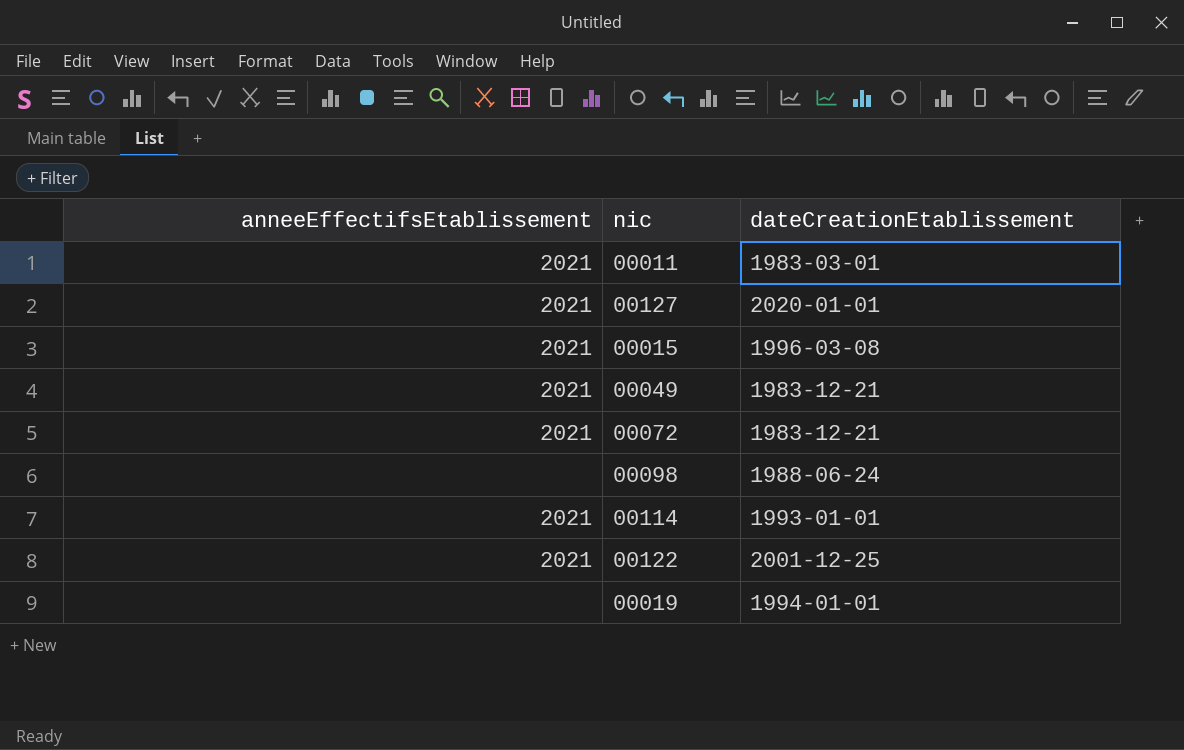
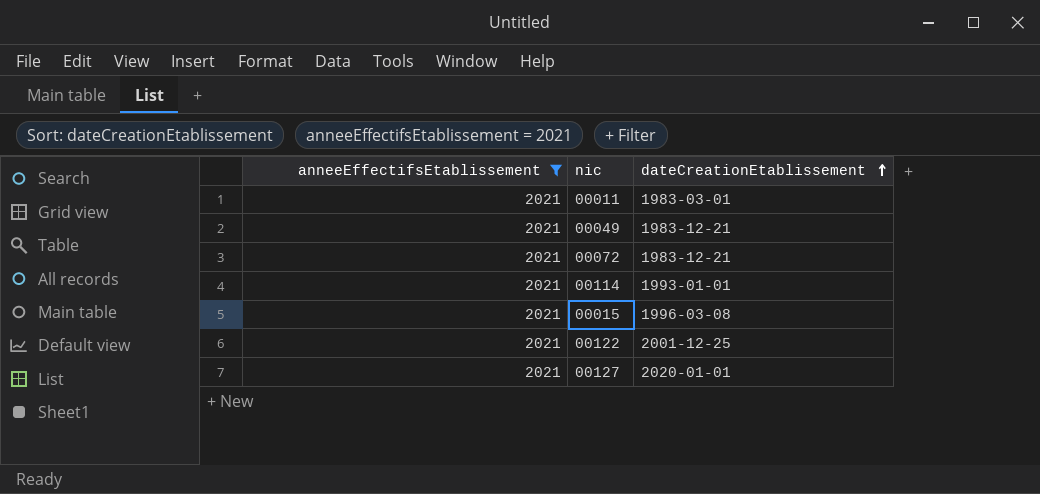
filter: none -> anneeEffectifsEtablissement = 2021
row order: none -> dateCreationEtablissement ascending

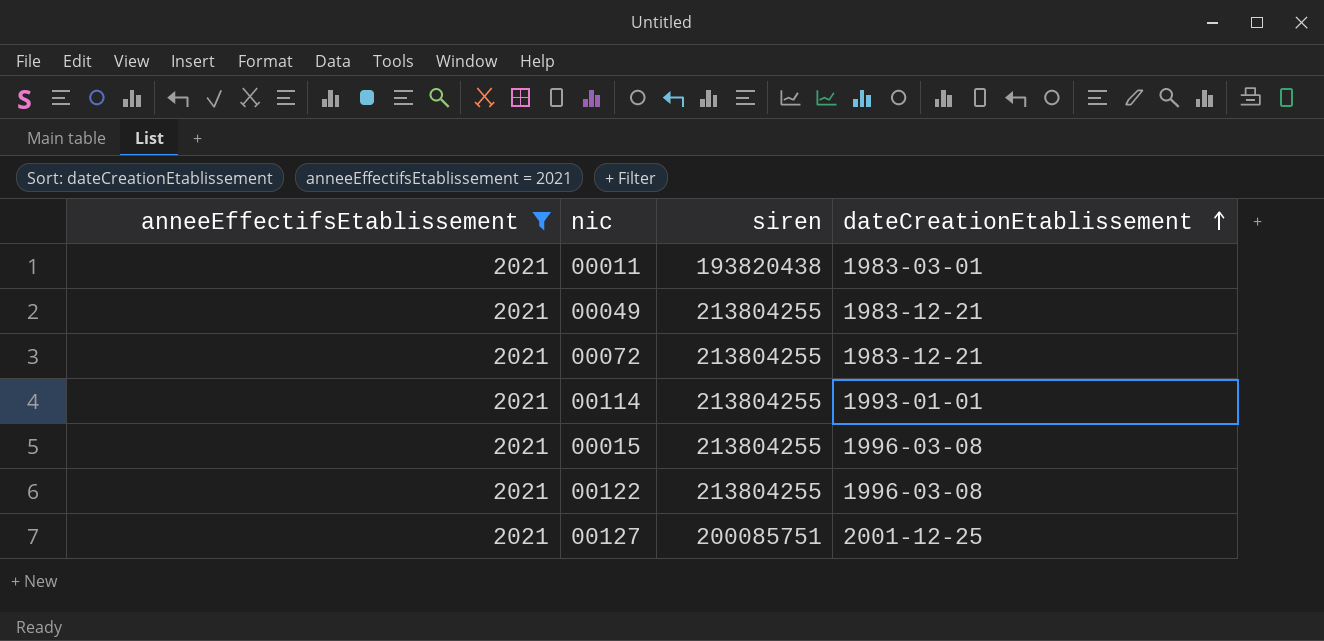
column siren | position: none -> 3
00122 | dateCreationEtablissement: 2001-12-25 -> 1996-03-08
00127 | dateCreationEtablissement: 2020-01-01 -> 2001-12-25

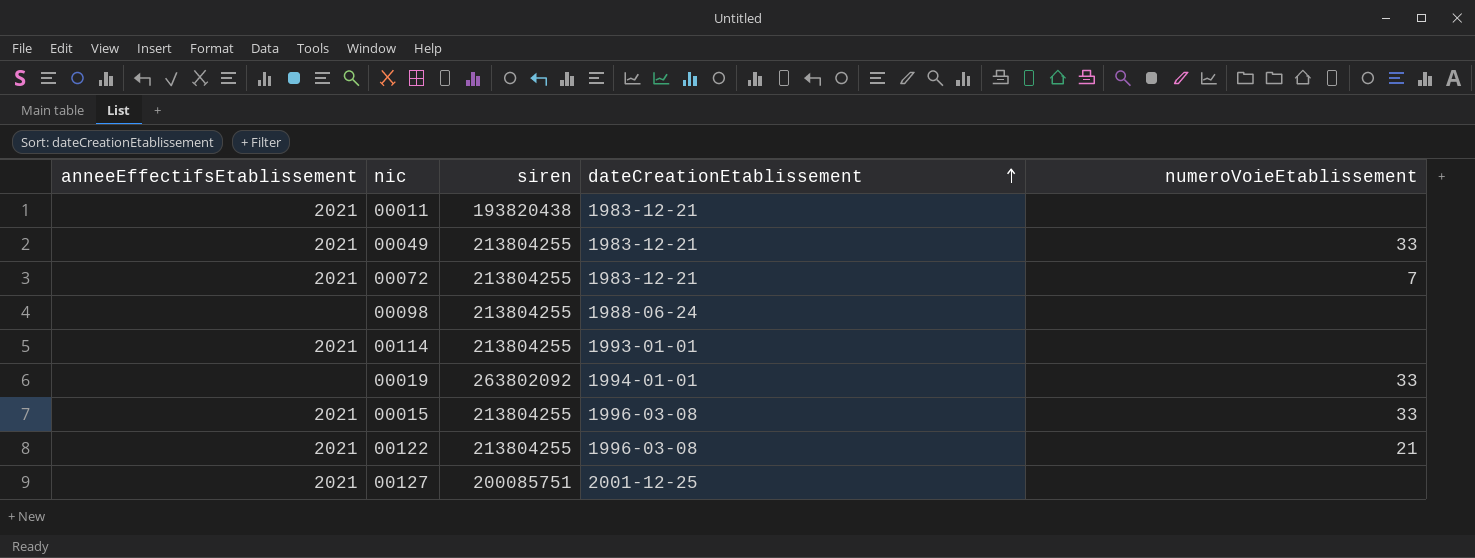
filter: anneeEffectifsEtablissement = 2021 -> none
column numeroVoieEtablissement | position: none -> 5
00011 | dateCreationEtablissement: 1983-03-01 -> 1983-12-21

